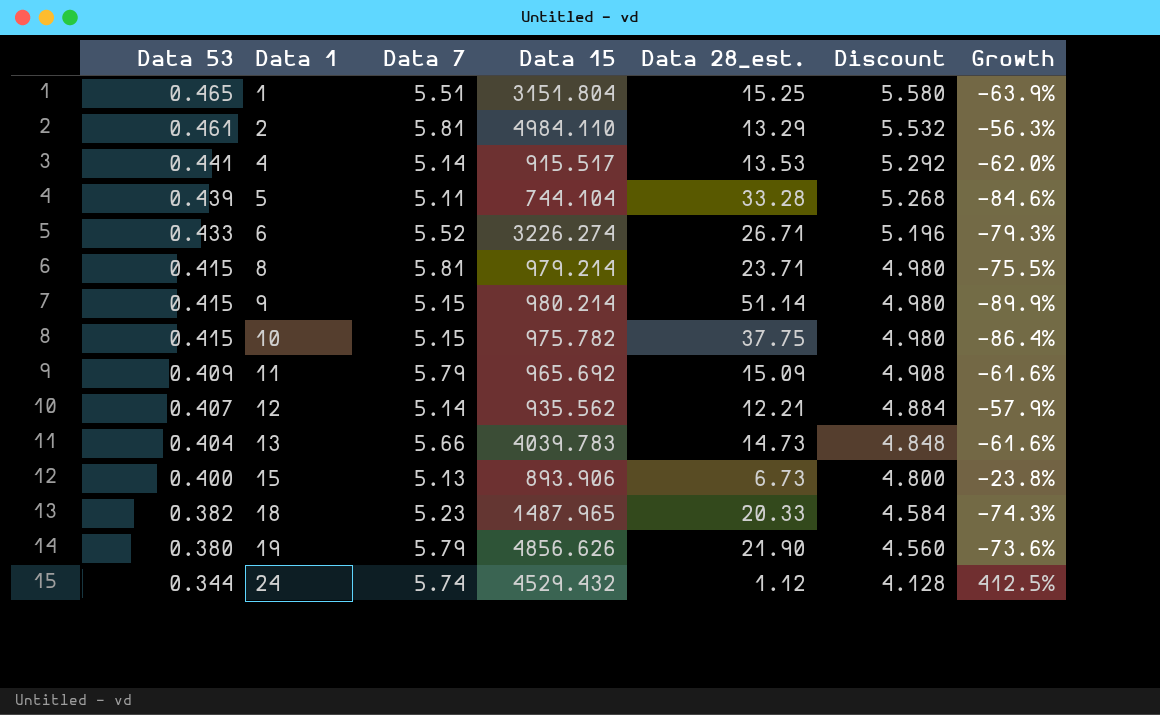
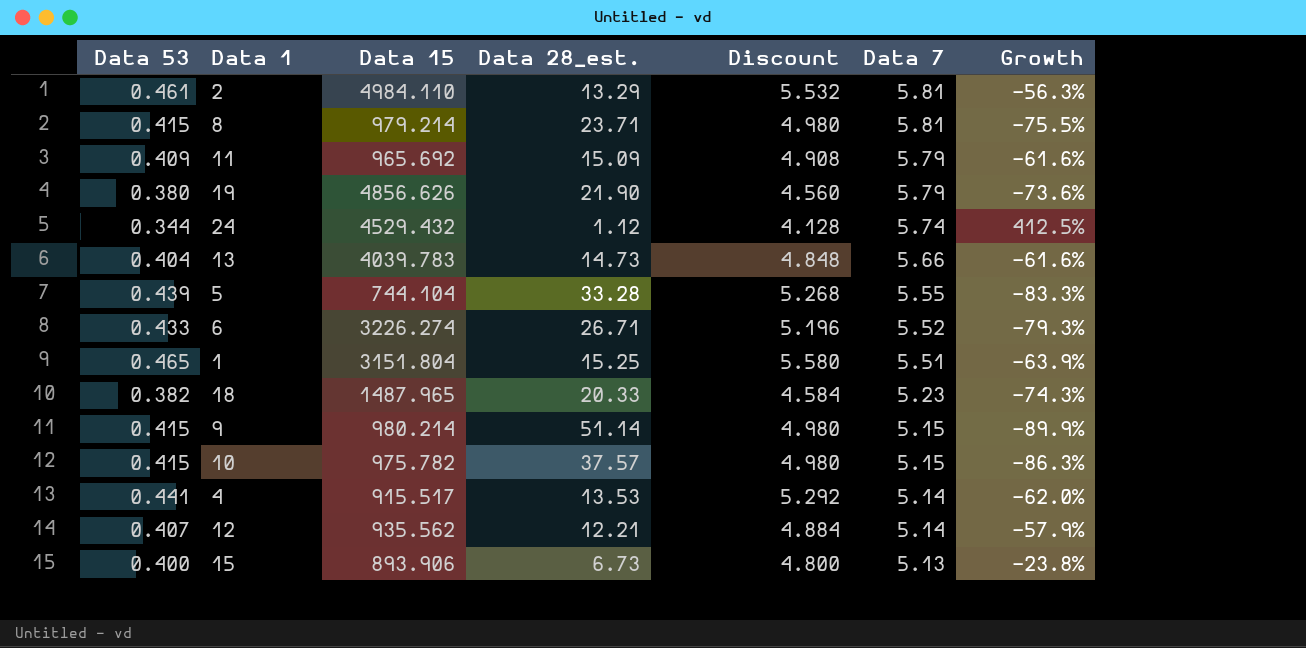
row order: Data 53 descending -> Data 7 descending
column Data 7 | position: 3 -> 6
5 | Data 7: 5.11 -> 5.55
5 | Growth: -84.6% -> -83.3%
10 | Data 28_est.: 37.75 -> 37.57
10 | Growth: -86.4% -> -86.3%

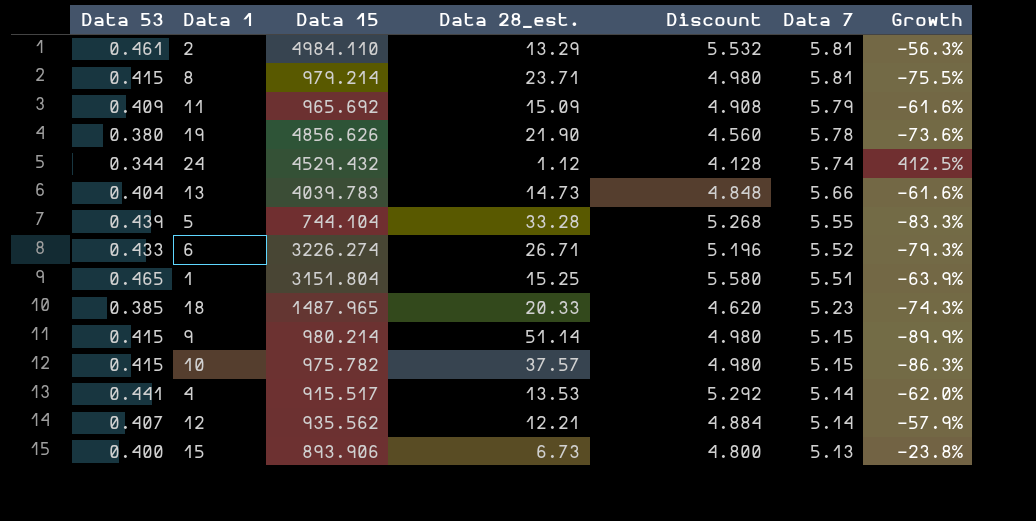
19 | Data 7: 5.79 -> 5.78
18 | Data 53: 0.382 -> 0.385
18 | Discount: 4.584 -> 4.620

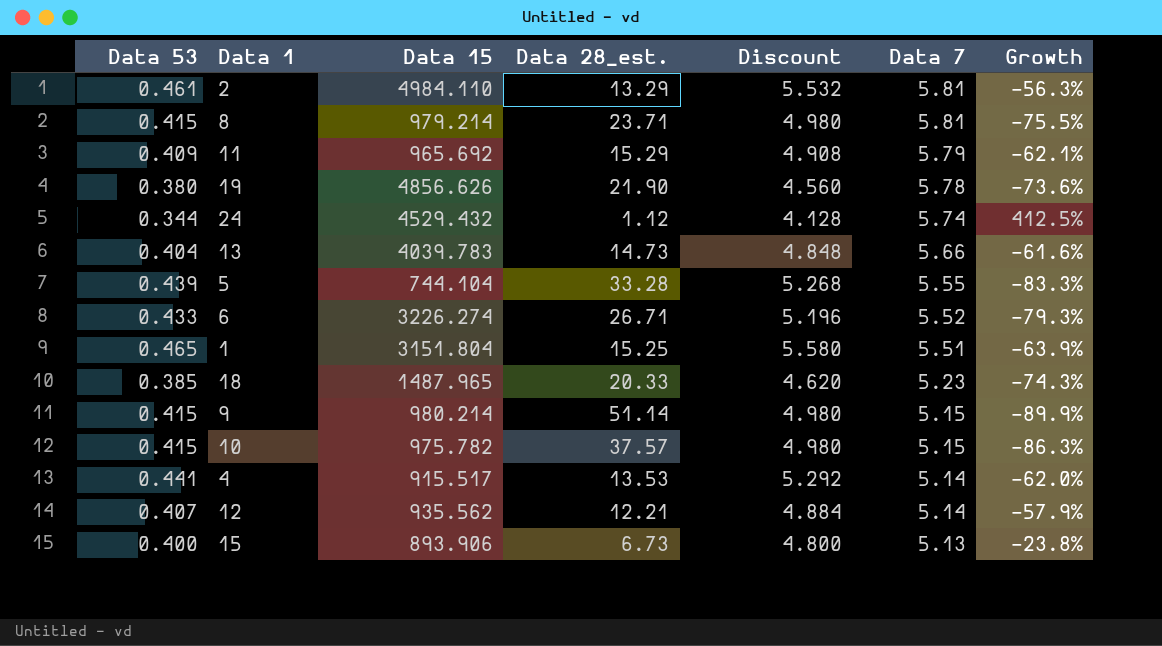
11 | Data 28_est.: 15.09 -> 15.29
11 | Growth: -61.6% -> -62.1%

